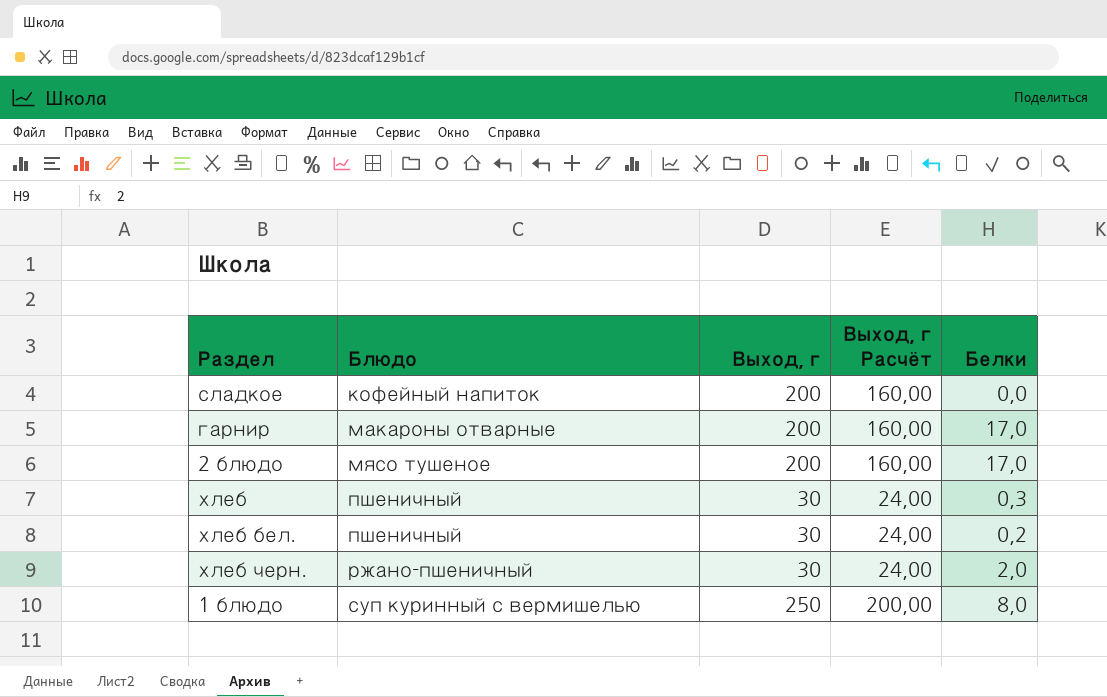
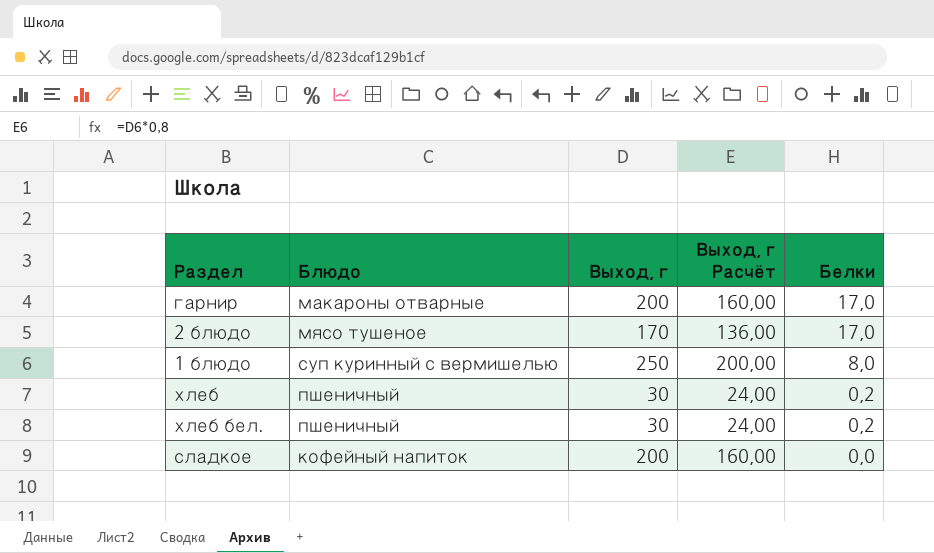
row order: Блюдо ascending -> Белки descending
row хлеб черн.: ржано-пшеничный | 30 | 24,00 | 2,0 -> none
2 блюдо | Выход, г: 200 -> 170
2 блюдо | Выход, г Расчёт: 160,00 -> 136,00
хлеб | Белки: 0,3 -> 0,2

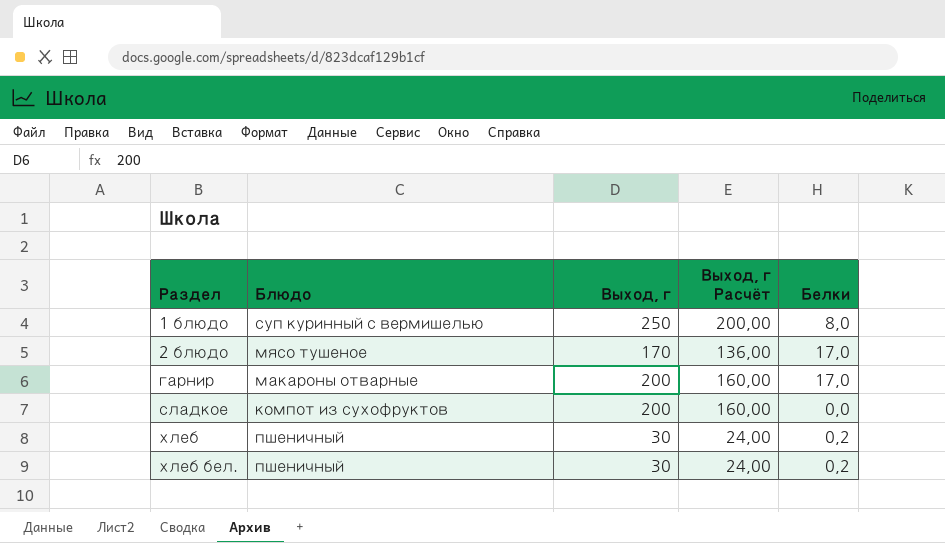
row order: Белки descending -> Раздел ascending
сладкое | Блюдо: кофейный напиток -> компот из сухофруктов

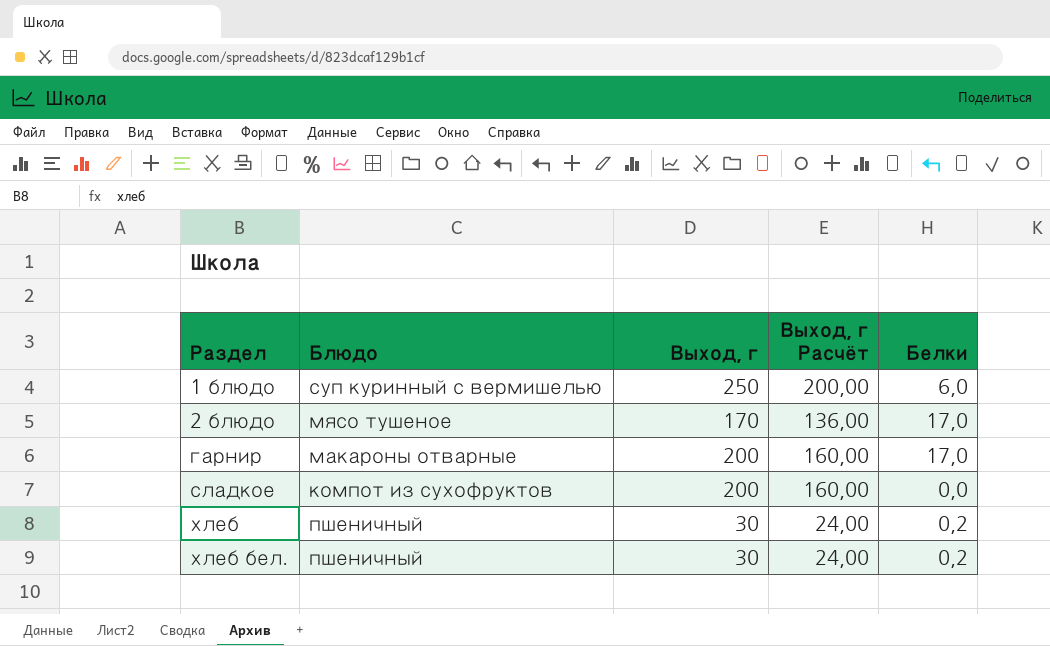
1 блюдо | Белки: 8,0 -> 6,0

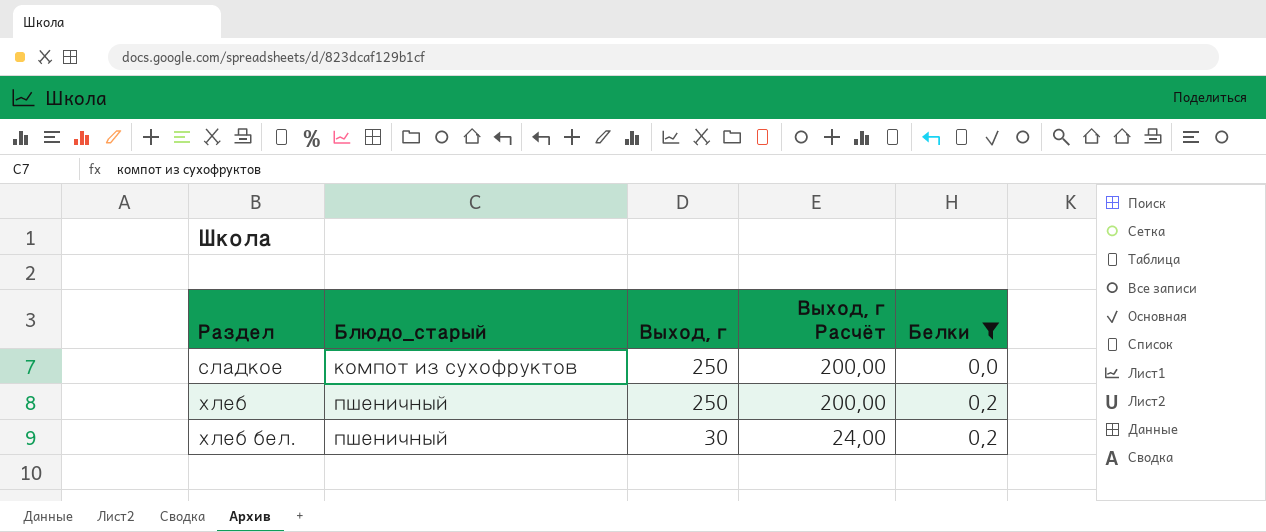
filter: none -> Белки <= 0,2
column name: Блюдо -> Блюдо_старый
сладкое | Выход, г: 200 -> 250
сладкое | Выход, г Расчёт: 160,00 -> 200,00
хлеб | Выход, г: 30 -> 250
хлеб | Выход, г Расчёт: 24,00 -> 200,00

